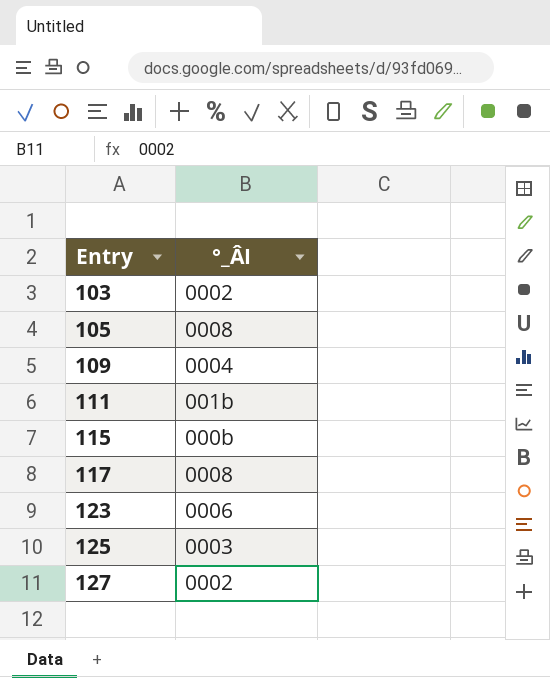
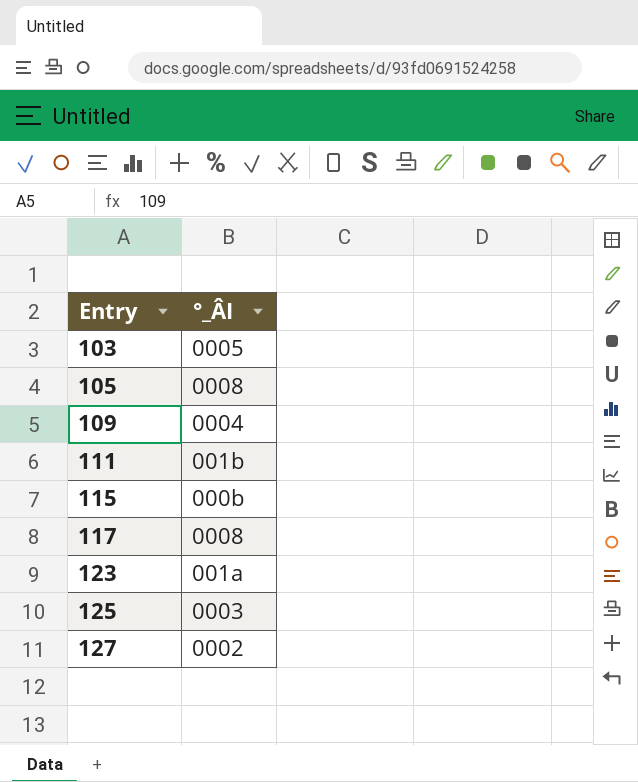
103 | °_ÂI: 0002 -> 0005
123 | °_ÂI: 0006 -> 001a

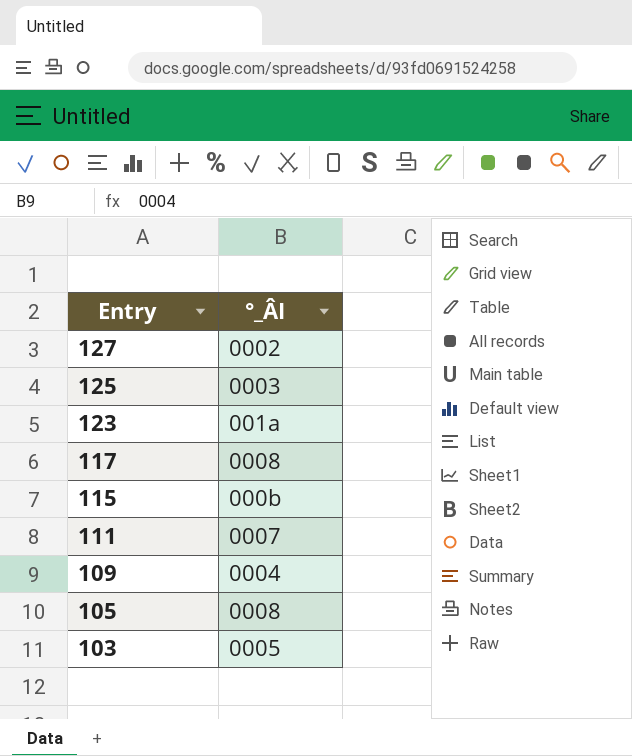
row order: Entry ascending -> Entry descending
111 | °_ÂI: 001b -> 0007

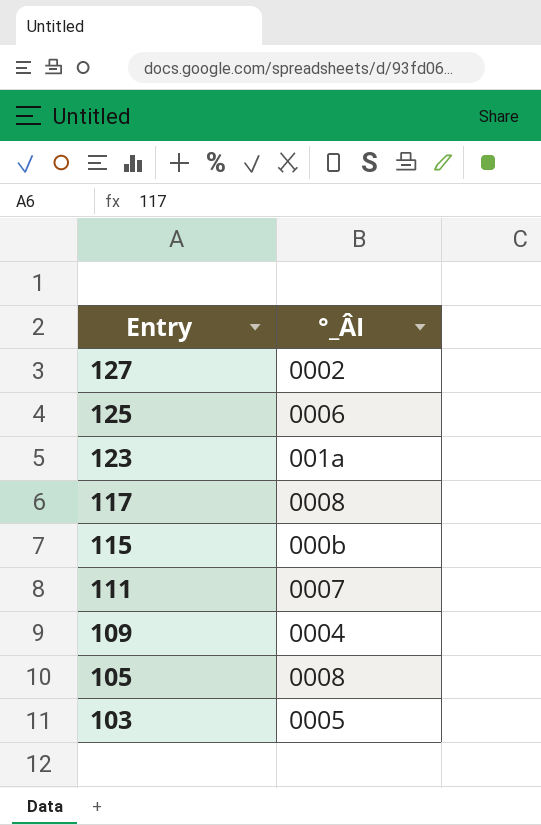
125 | °_ÂI: 0003 -> 0006

